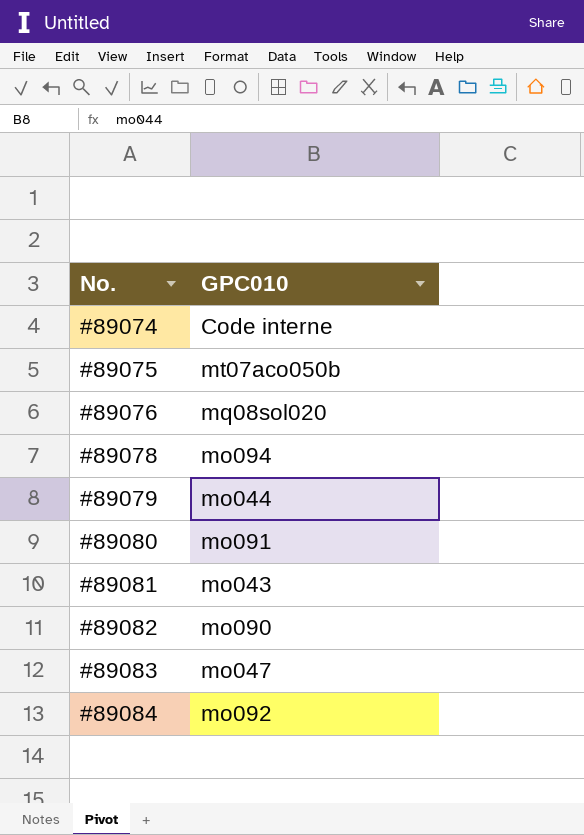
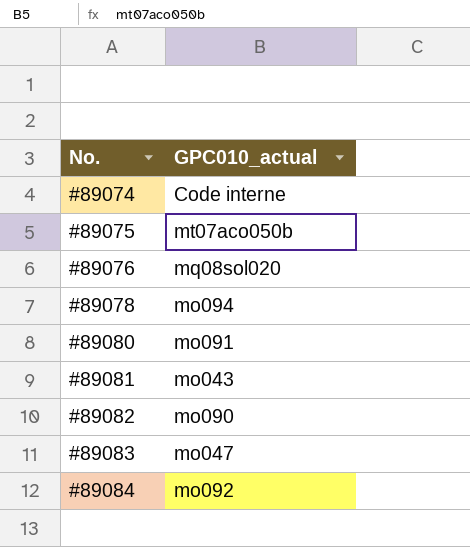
column name: GPC010 -> GPC010_actual
row #89079: mo044 -> none

